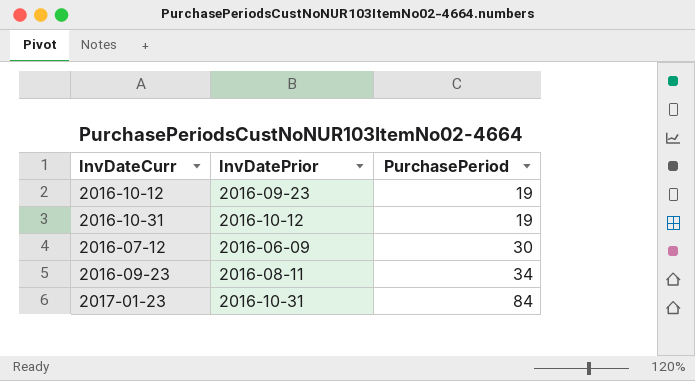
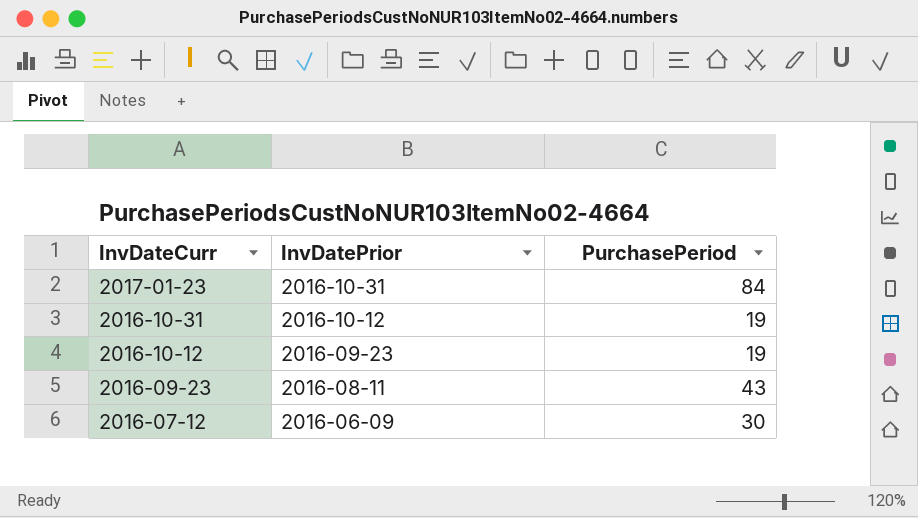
row order: PurchasePeriod ascending -> InvDateCurr descending
2016-09-23 | PurchasePeriod: 34 -> 43

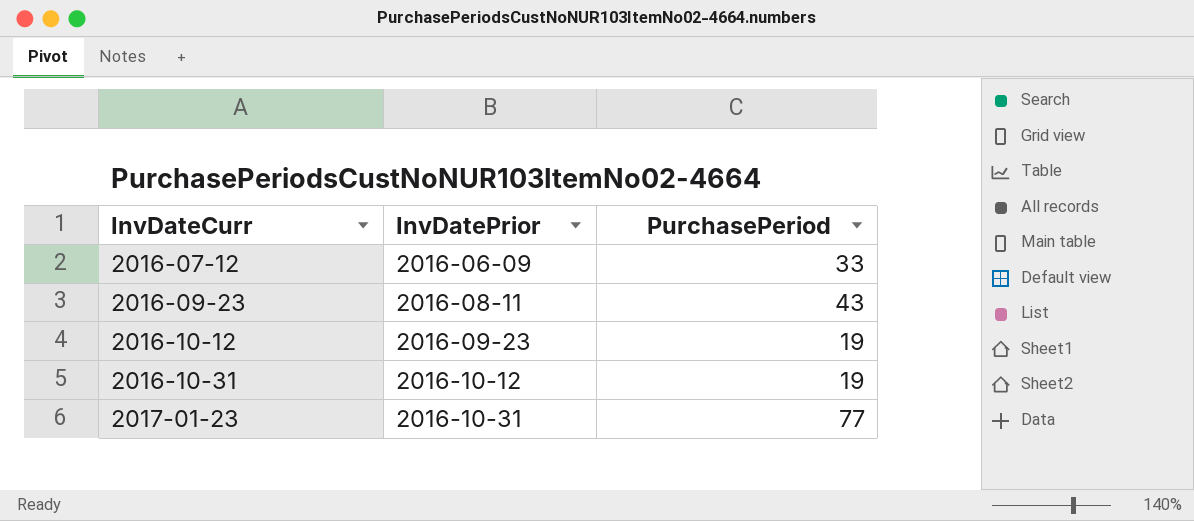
row order: InvDateCurr descending -> InvDateCurr ascending
2016-07-12 | PurchasePeriod: 30 -> 33
2017-01-23 | PurchasePeriod: 84 -> 77

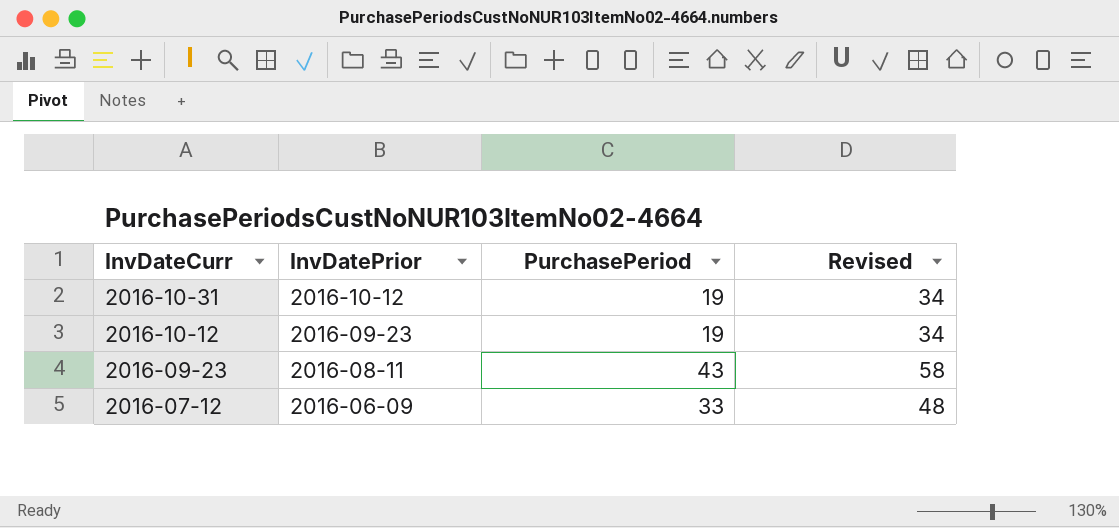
row order: InvDateCurr ascending -> InvDateCurr descending
column Revised | formula: none -> [PurchasePeriod] + 15
row 2017-01-23: 2016-10-31 | 77 -> none

